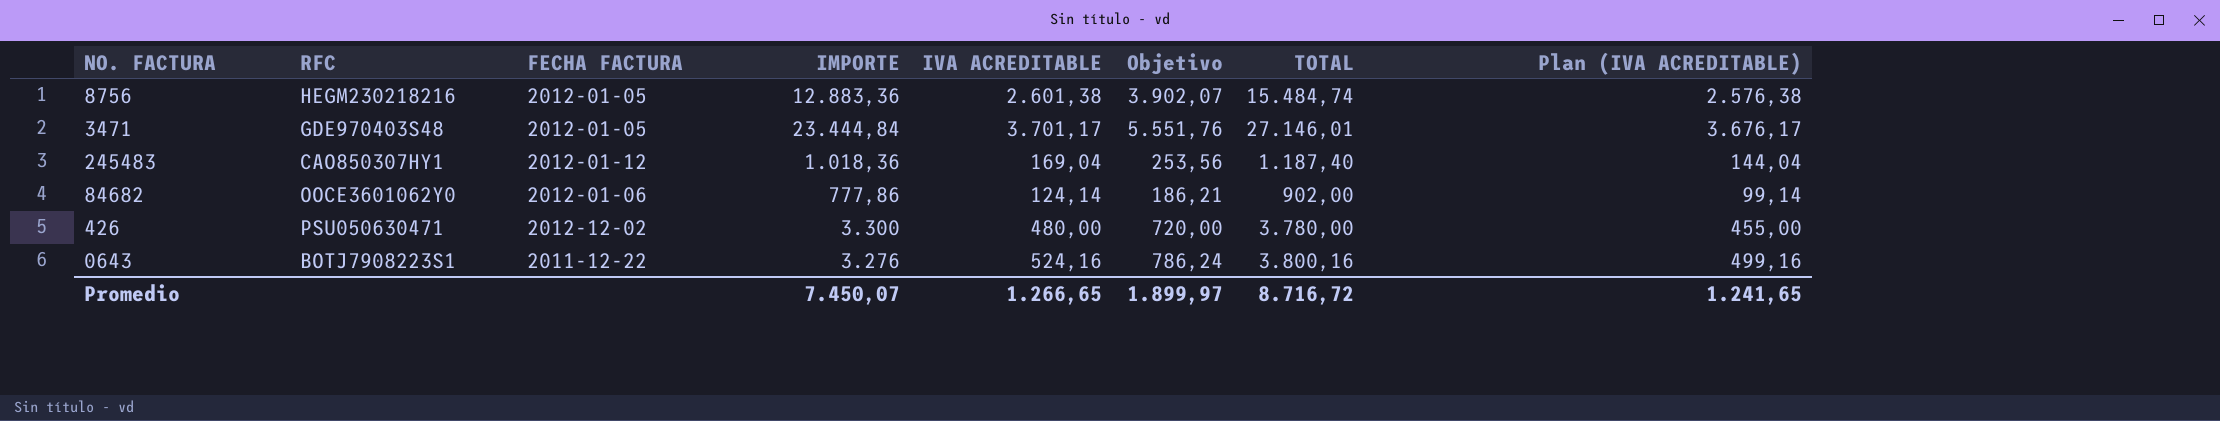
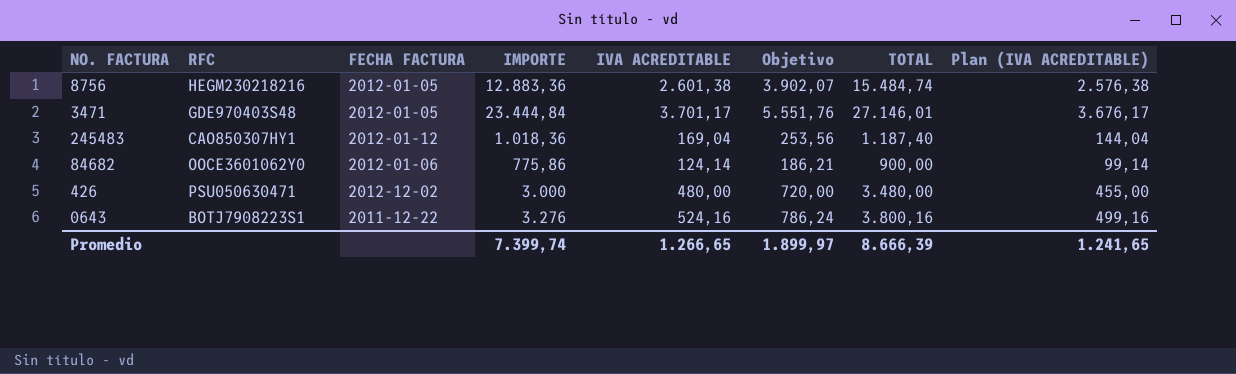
84682 | IMPORTE: 777,86 -> 775,86
84682 | TOTAL: 902,00 -> 900,00
426 | IMPORTE: 3.300 -> 3.000
426 | TOTAL: 3.780,00 -> 3.480,00
Promedio | IMPORTE: 7.450,07 -> 7.399,74
Promedio | TOTAL: 8.716,72 -> 8.666,39

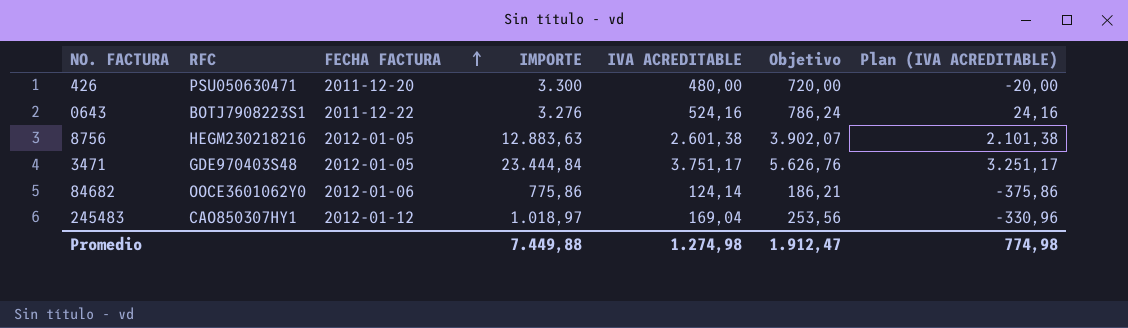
row order: none -> FECHA FACTURA ascending
column TOTAL | formula: [IMPORTE] + [IVA ACREDITABLE] -> none
column Plan (IVA ACREDITABLE) | formula: [IVA ACREDITABLE] - 25 -> [IVA ACREDITABLE] - 500
426 | FECHA FACTURA: 2012-12-02 -> 2011-12-20
426 | IMPORTE: 3.000 -> 3.300
8756 | IMPORTE: 12.883,36 -> 12.883,63
3471 | IVA ACREDITABLE: 3.701,17 -> 3.751,17
3471 | Objetivo: 5.551,76 -> 5.626,76
245483 | IMPORTE: 1.018,36 -> 1.018,97
Promedio | IMPORTE: 7.399,74 -> 7.449,88
Promedio | IVA ACREDITABLE: 1.266,65 -> 1.274,98
Promedio | Objetivo: 1.899,97 -> 1.912,47
Promedio | Plan (IVA ACREDITABLE): 1.241,65 -> 774,98

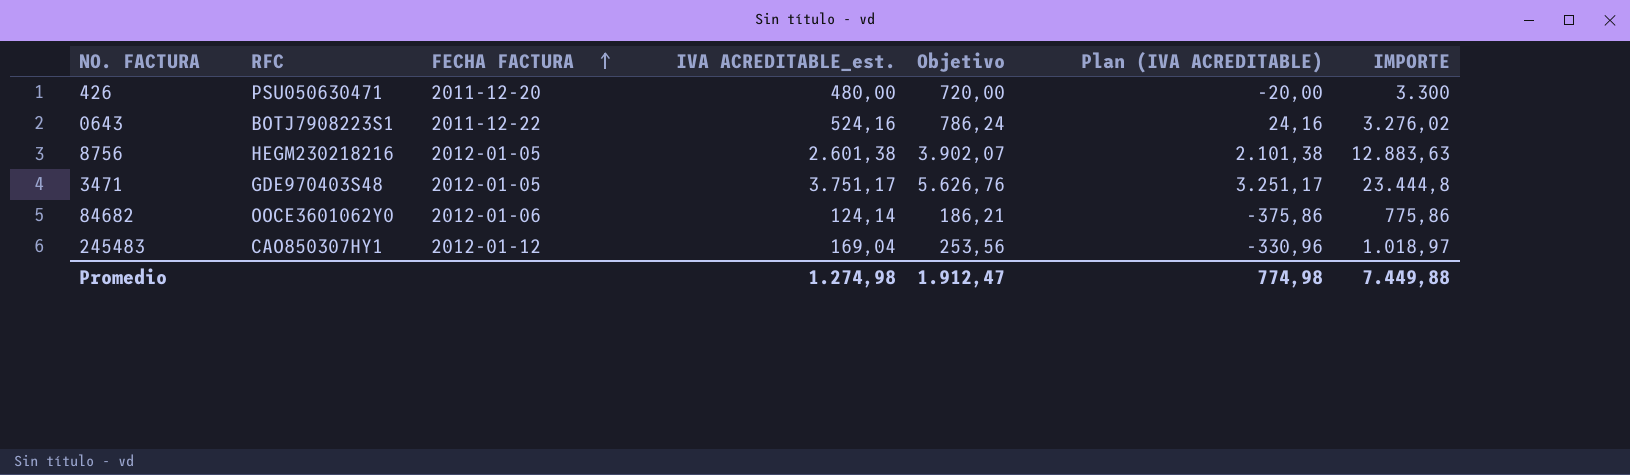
column name: IVA ACREDITABLE -> IVA ACREDITABLE_est.
column IMPORTE | position: 4 -> 7
0643 | IMPORTE: 3.276 -> 3.276,02
3471 | IMPORTE: 23.444,84 -> 23.444,8

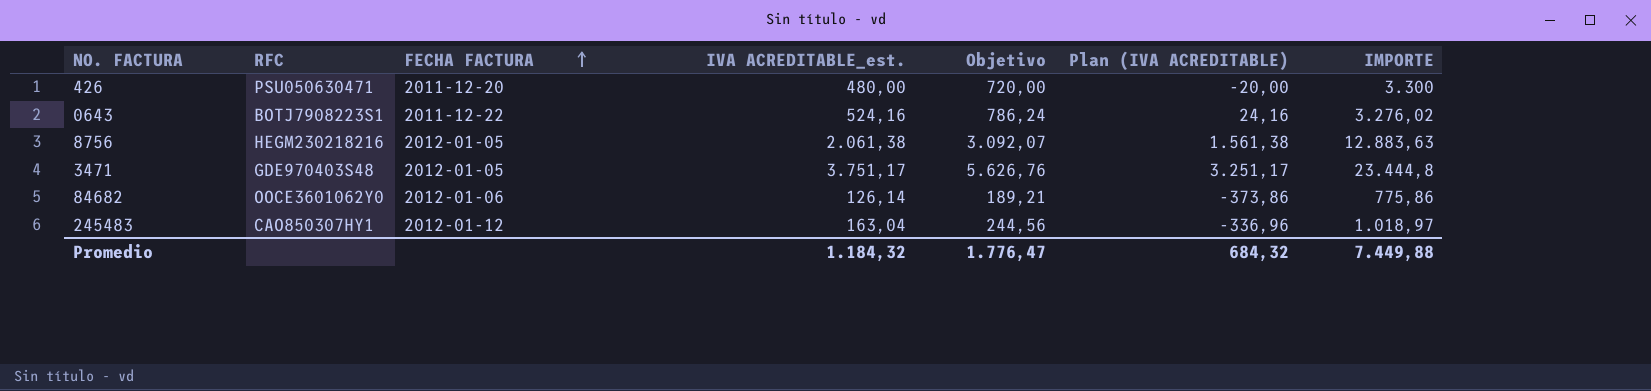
8756 | IVA ACREDITABLE_est.: 2.601,38 -> 2.061,38
8756 | Objetivo: 3.902,07 -> 3.092,07
8756 | Plan (IVA ACREDITABLE): 2.101,38 -> 1.561,38
84682 | IVA ACREDITABLE_est.: 124,14 -> 126,14
84682 | Objetivo: 186,21 -> 189,21
84682 | Plan (IVA ACREDITABLE): -375,86 -> -373,86
245483 | IVA ACREDITABLE_est.: 169,04 -> 163,04
245483 | Objetivo: 253,56 -> 244,56
245483 | Plan (IVA ACREDITABLE): -330,96 -> -336,96
Promedio | IVA ACREDITABLE_est.: 1.274,98 -> 1.184,32
Promedio | Objetivo: 1.912,47 -> 1.776,47
Promedio | Plan (IVA ACREDITABLE): 774,98 -> 684,32

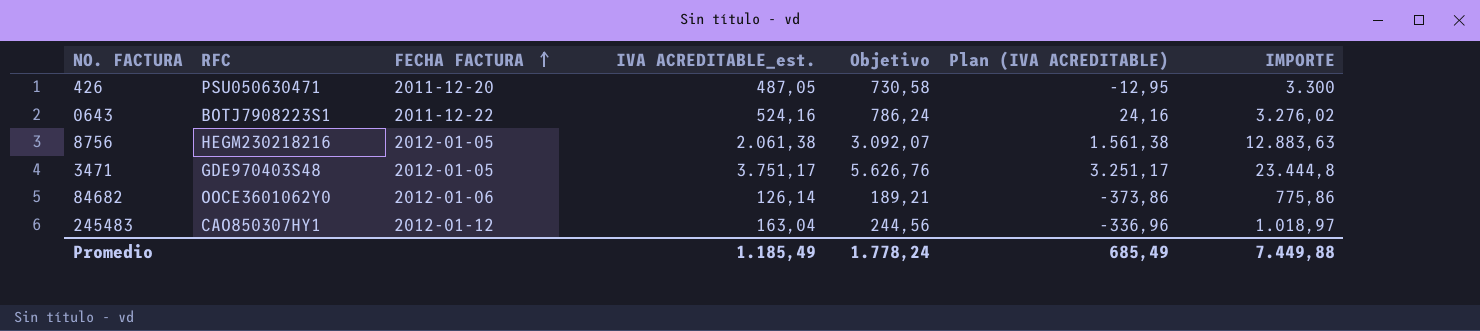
426 | IVA ACREDITABLE_est.: 480,00 -> 487,05
426 | Objetivo: 720,00 -> 730,58
426 | Plan (IVA ACREDITABLE): -20,00 -> -12,95
Promedio | IVA ACREDITABLE_est.: 1.184,32 -> 1.185,49
Promedio | Objetivo: 1.776,47 -> 1.778,24
Promedio | Plan (IVA ACREDITABLE): 684,32 -> 685,49

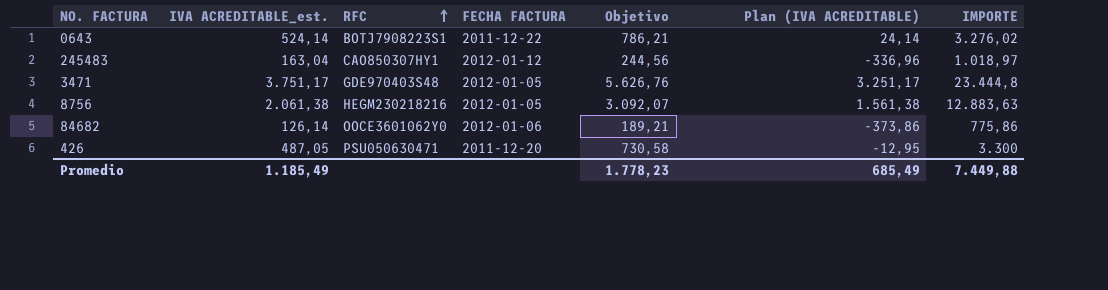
row order: FECHA FACTURA ascending -> RFC ascending
column IVA ACREDITABLE_est. | position: 4 -> 2
0643 | IVA ACREDITABLE_est.: 524,16 -> 524,14
0643 | Objetivo: 786,24 -> 786,21
0643 | Plan (IVA ACREDITABLE): 24,16 -> 24,14
Promedio | Objetivo: 1.778,24 -> 1.778,23

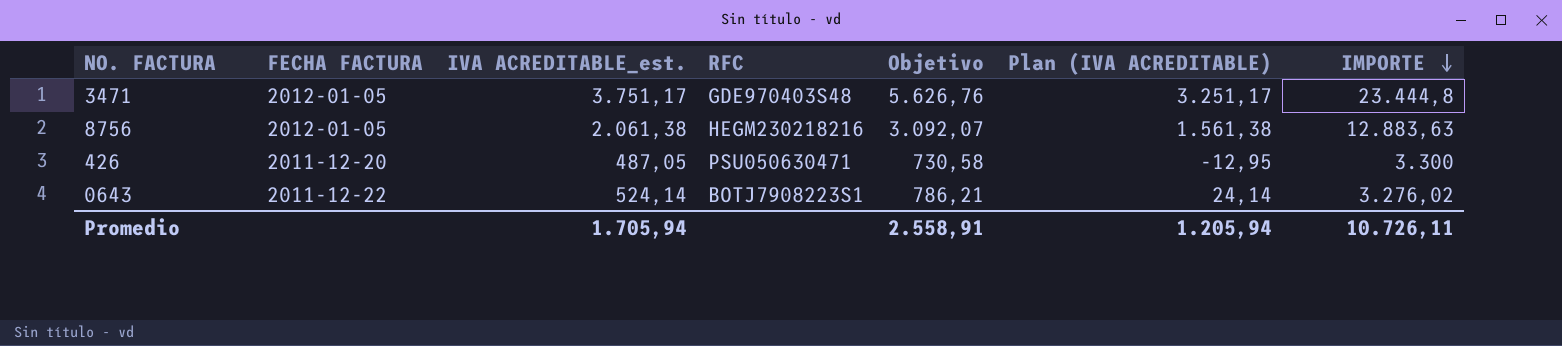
row order: RFC ascending -> IMPORTE descending
column FECHA FACTURA | position: 4 -> 2
row 245483: 163,04 | CAO850307HY1 | 2012-01-12 | 244,56 | -336,96 | 1.018,97 -> none
row 84682: 126,14 | OOCE3601062Y0 | 2012-01-06 | 189,21 | -373,86 | 775,86 -> none
Promedio | IVA ACREDITABLE_est.: 1.185,49 -> 1.705,94
Promedio | Objetivo: 1.778,23 -> 2.558,91
Promedio | Plan (IVA ACREDITABLE): 685,49 -> 1.205,94
Promedio | IMPORTE: 7.449,88 -> 10.726,11

